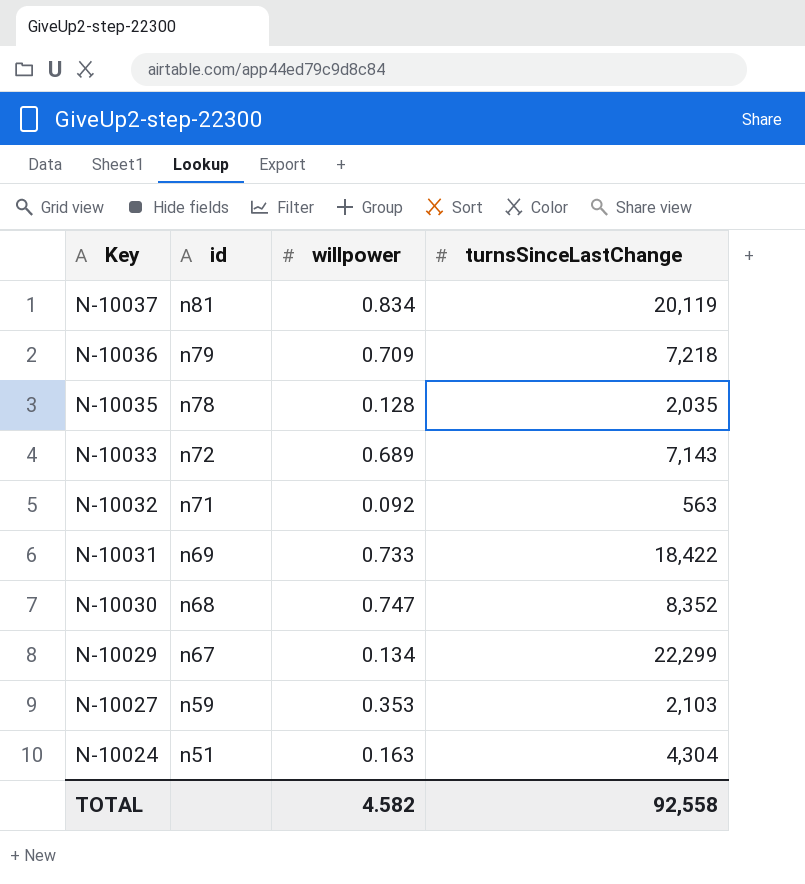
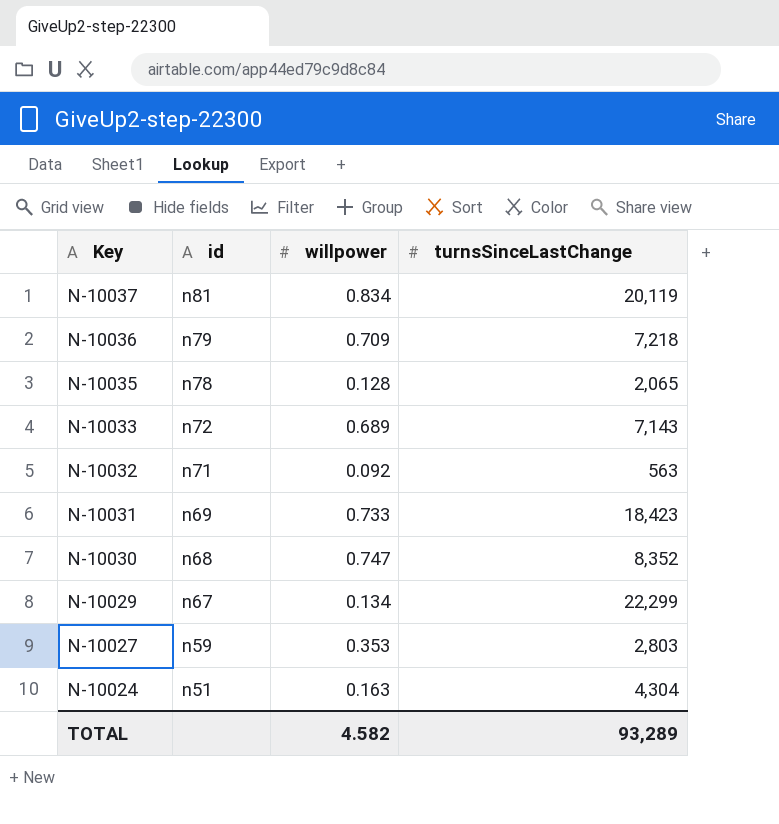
N-10035 | turnsSinceLastChange: 2,035 -> 2,065
N-10031 | turnsSinceLastChange: 18,422 -> 18,423
N-10027 | turnsSinceLastChange: 2,103 -> 2,803
TOTAL | turnsSinceLastChange: 92,558 -> 93,289

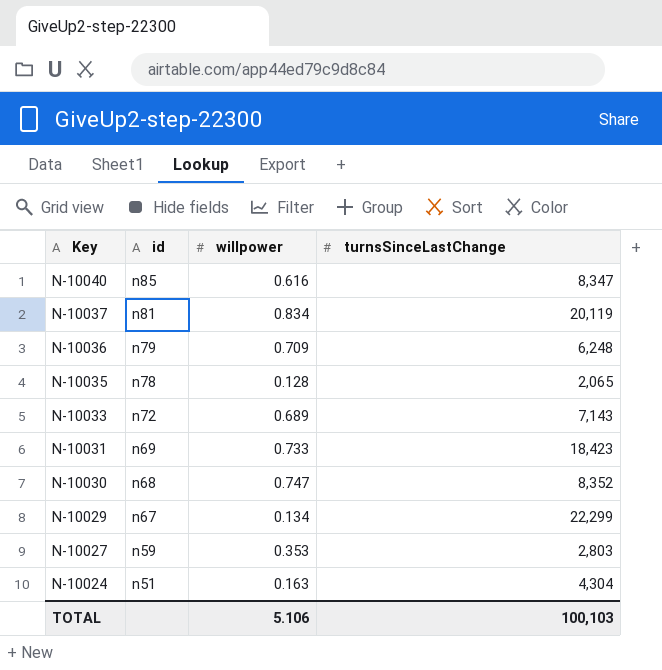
row N-10032: n71 | 0.092 | 563 -> none
row N-10040: none -> n85 | 0.616 | 8,347
N-10036 | turnsSinceLastChange: 7,218 -> 6,248
TOTAL | willpower: 4.582 -> 5.106
TOTAL | turnsSinceLastChange: 93,289 -> 100,103

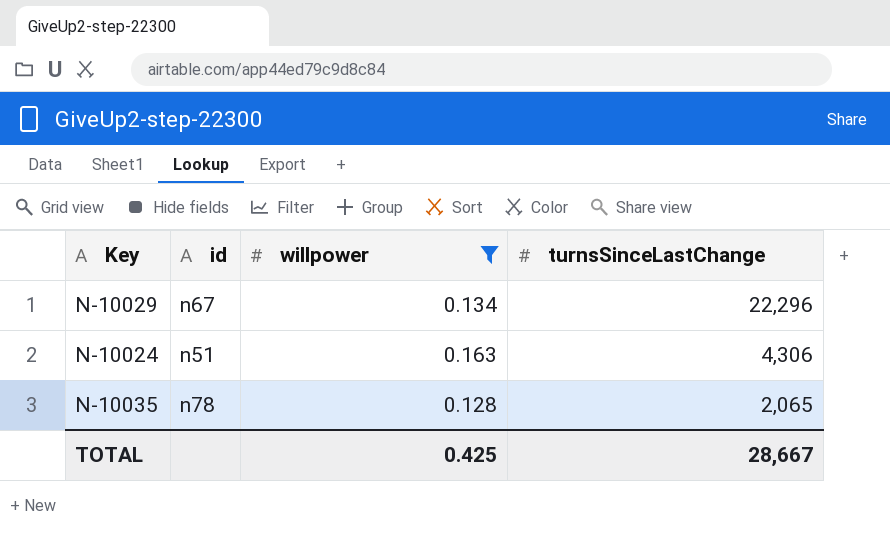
filter: none -> willpower <= 0.163
row order: Key descending -> turnsSinceLastChange descending
N-10029 | turnsSinceLastChange: 22,299 -> 22,296
N-10024 | turnsSinceLastChange: 4,304 -> 4,306
TOTAL | willpower: 5.106 -> 0.425
TOTAL | turnsSinceLastChange: 100,103 -> 28,667

